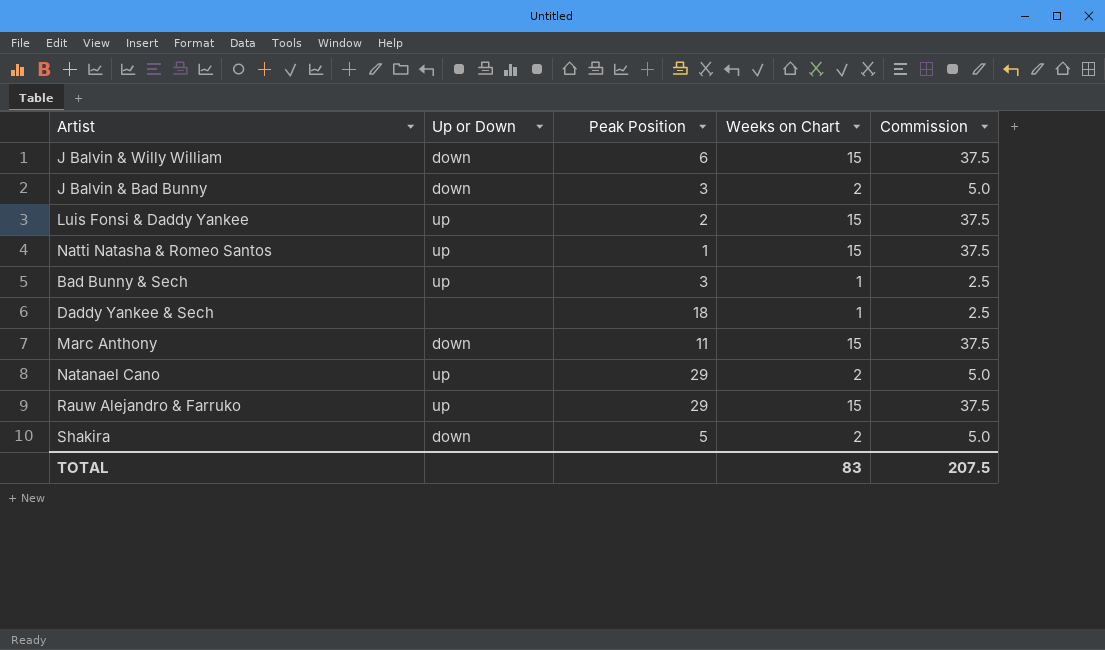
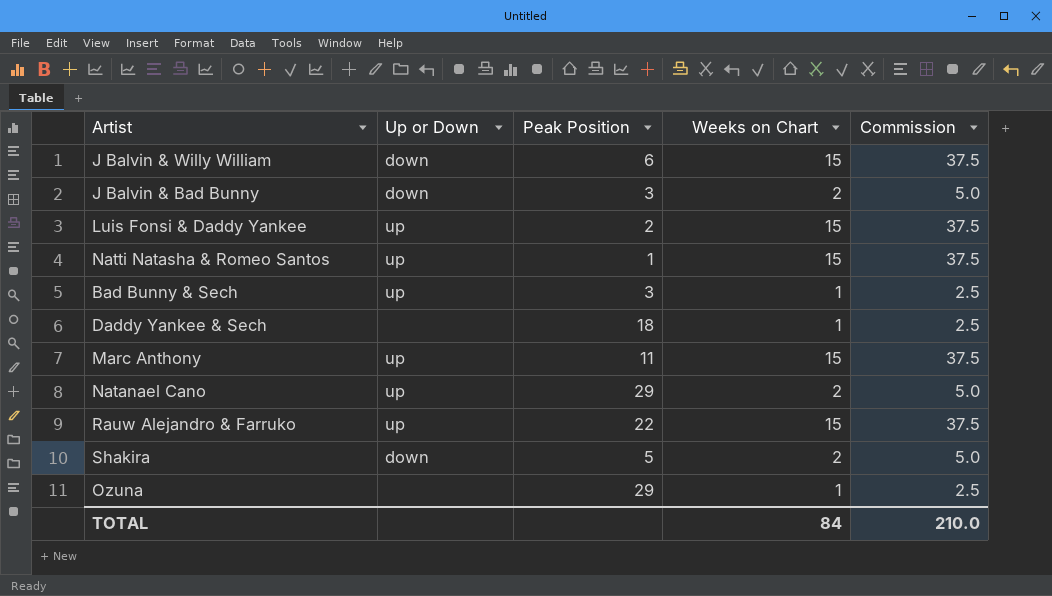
Marc Anthony | Up or Down: down -> up
Rauw Alejandro & Farruko | Peak Position: 29 -> 22
row Ozuna: none -> none | 29 | 1 | 2.5
TOTAL | Weeks on Chart: 83 -> 84
TOTAL | Commission: 207.5 -> 210.0

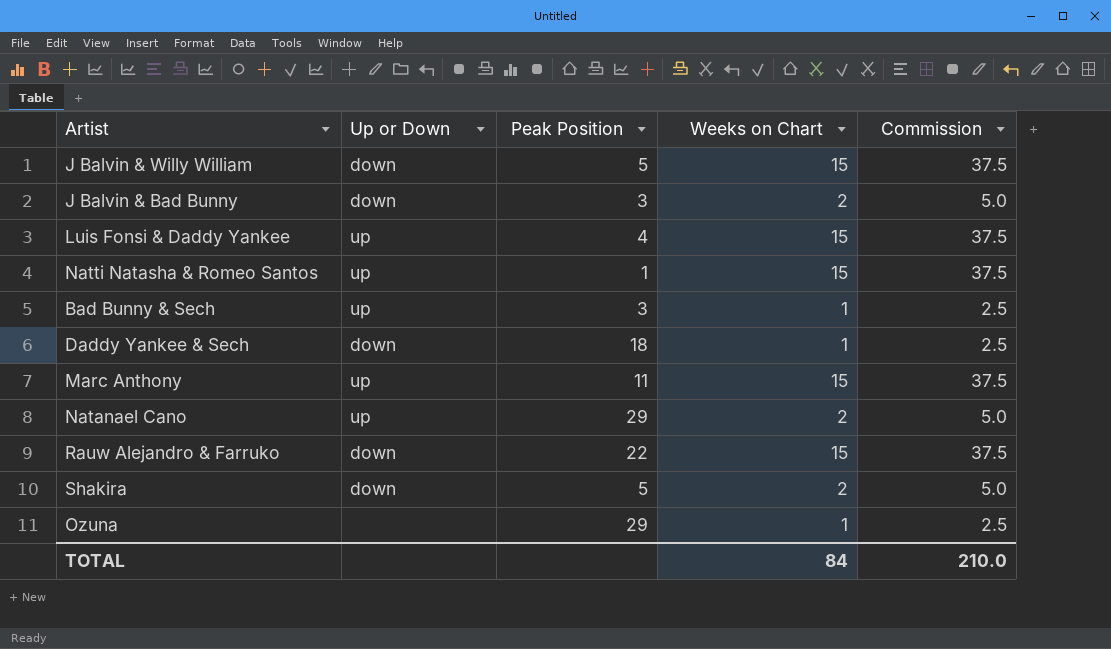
J Balvin & Willy William | Peak Position: 6 -> 5
Luis Fonsi & Daddy Yankee | Peak Position: 2 -> 4
Daddy Yankee & Sech | Up or Down: none -> down
Rauw Alejandro & Farruko | Up or Down: up -> down

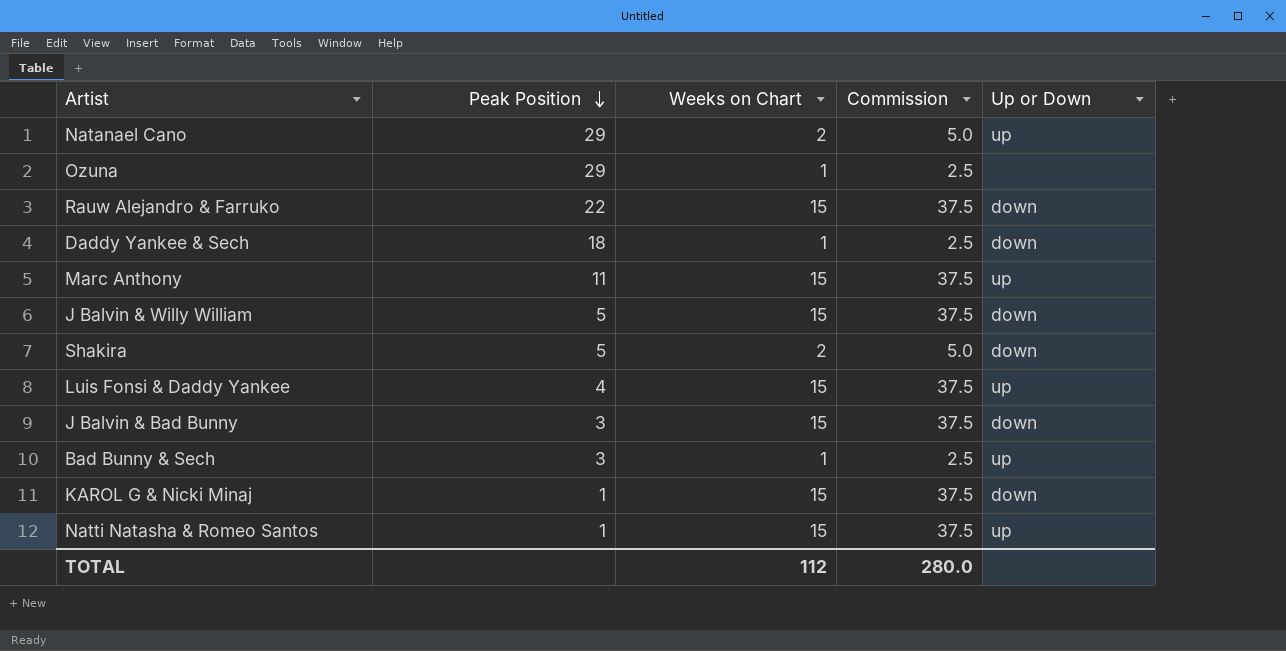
row order: none -> Peak Position descending
column Up or Down | position: 2 -> 5
J Balvin & Bad Bunny | Weeks on Chart: 2 -> 15
J Balvin & Bad Bunny | Commission: 5.0 -> 37.5
row KAROL G & Nicki Minaj: none -> 1 | 15 | 37.5 | down
TOTAL | Weeks on Chart: 84 -> 112
TOTAL | Commission: 210.0 -> 280.0

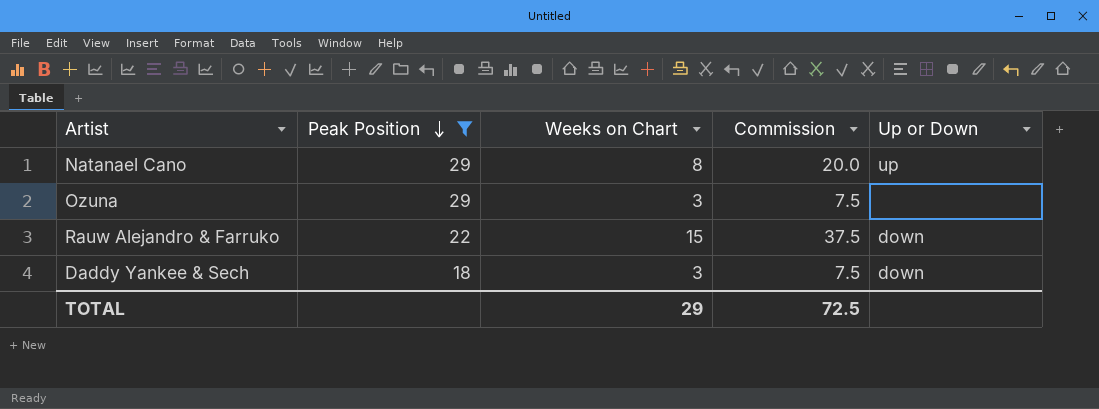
filter: none -> Peak Position >= 18
Natanael Cano | Weeks on Chart: 2 -> 8
Natanael Cano | Commission: 5.0 -> 20.0
Ozuna | Weeks on Chart: 1 -> 3
Ozuna | Commission: 2.5 -> 7.5
Daddy Yankee & Sech | Weeks on Chart: 1 -> 3
Daddy Yankee & Sech | Commission: 2.5 -> 7.5
TOTAL | Weeks on Chart: 112 -> 29
TOTAL | Commission: 280.0 -> 72.5

